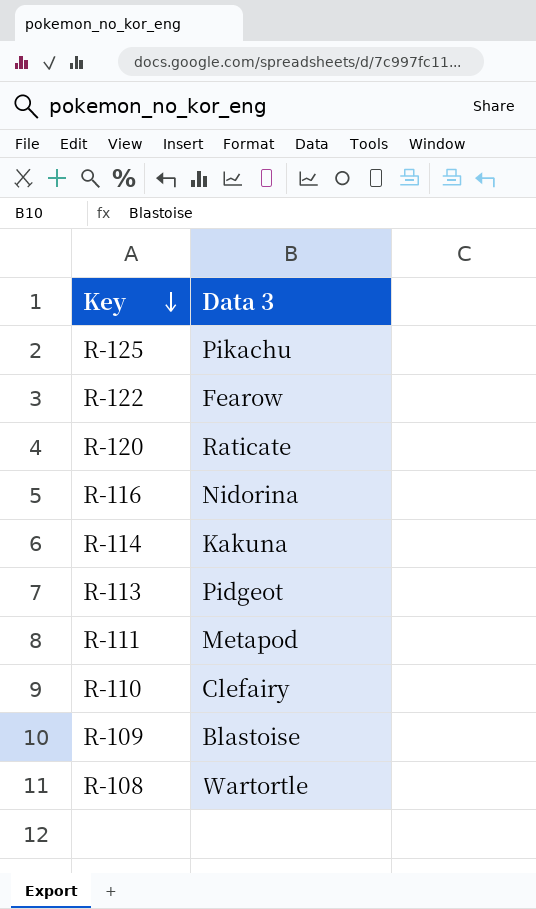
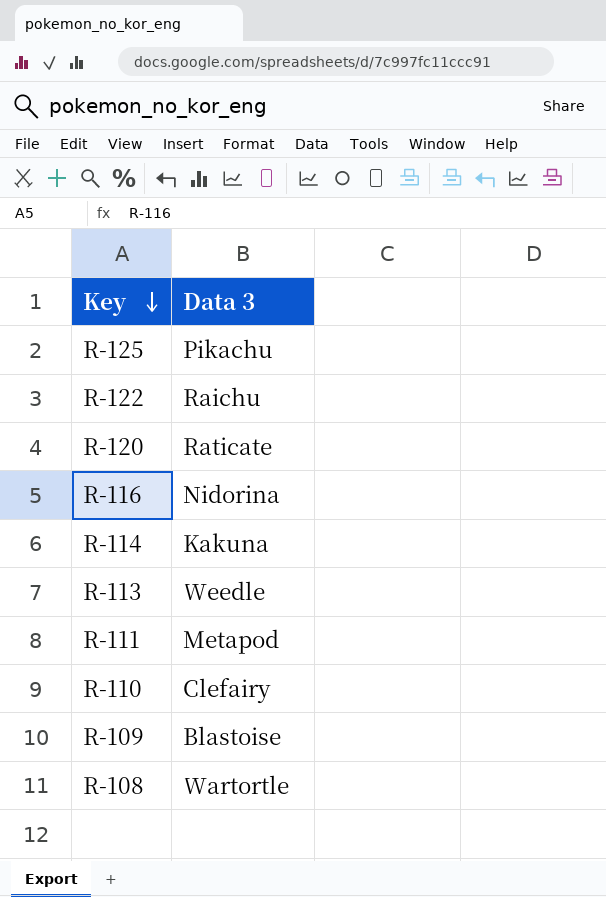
R-122 | Data 3: Fearow -> Raichu
R-113 | Data 3: Pidgeot -> Weedle

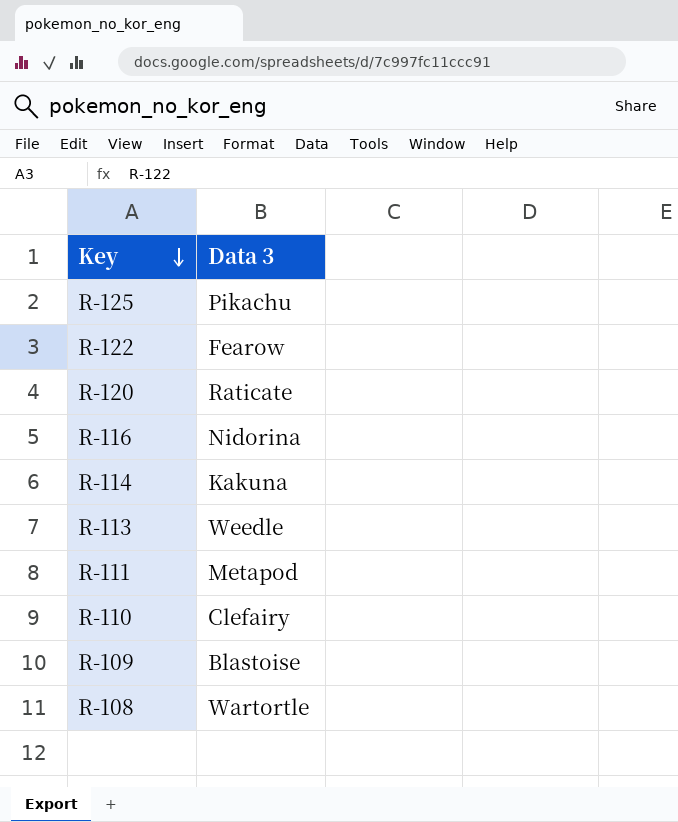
R-122 | Data 3: Raichu -> Fearow

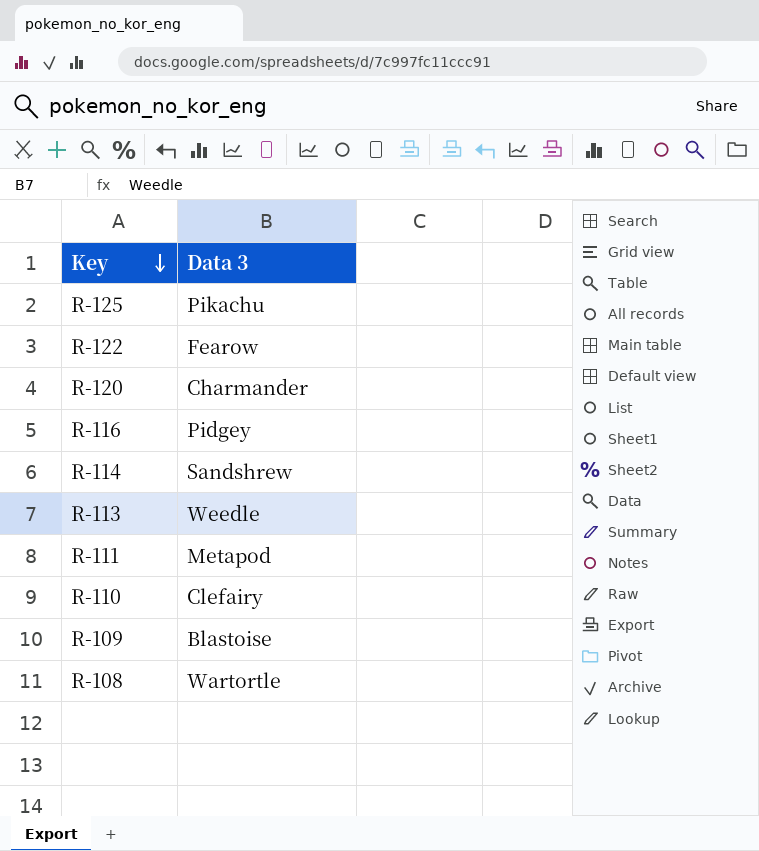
R-120 | Data 3: Raticate -> Charmander
R-116 | Data 3: Nidorina -> Pidgey
R-114 | Data 3: Kakuna -> Sandshrew

